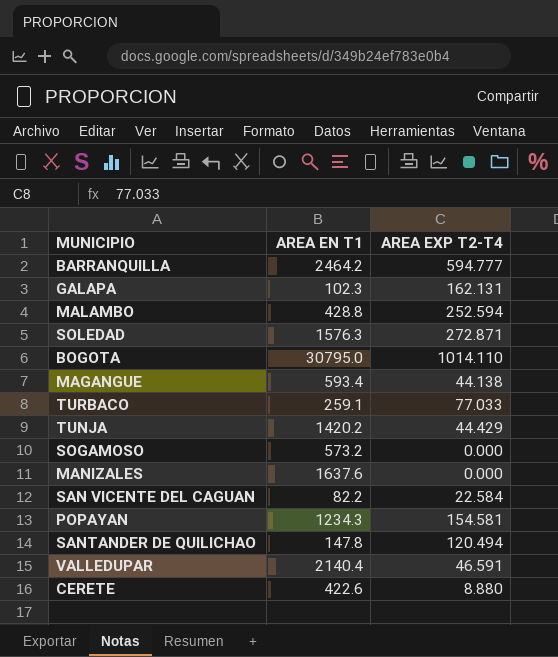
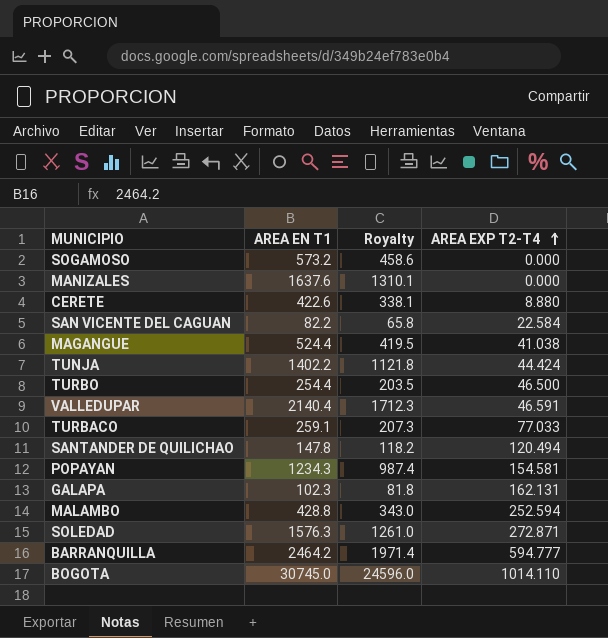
row order: none -> AREA EXP T2-T4 ascending
column Royalty | formula: none -> [AREA EN T1] * 0.8
MAGANGUE | AREA EN T1: 593.4 -> 524.4
MAGANGUE | AREA EXP T2-T4: 44.138 -> 41.038
TUNJA | AREA EN T1: 1420.2 -> 1402.2
TUNJA | AREA EXP T2-T4: 44.429 -> 44.424
row TURBO: none -> 254.4 | 203.5 | 46.500
BOGOTA | AREA EN T1: 30795.0 -> 30745.0

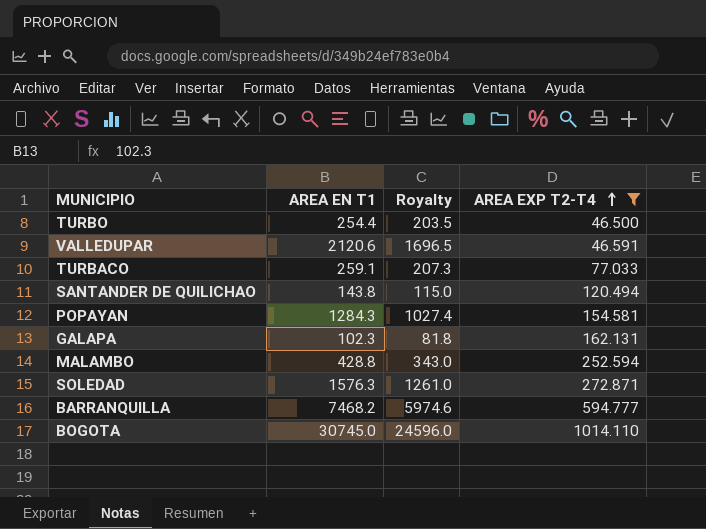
filter: none -> AREA EXP T2-T4 >= 46.500
VALLEDUPAR | AREA EN T1: 2140.4 -> 2120.6
VALLEDUPAR | Royalty: 1712.3 -> 1696.5
SANTANDER DE QUILICHAO | AREA EN T1: 147.8 -> 143.8
SANTANDER DE QUILICHAO | Royalty: 118.2 -> 115.0
POPAYAN | AREA EN T1: 1234.3 -> 1284.3
POPAYAN | Royalty: 987.4 -> 1027.4
BARRANQUILLA | AREA EN T1: 2464.2 -> 7468.2
BARRANQUILLA | Royalty: 1971.4 -> 5974.6

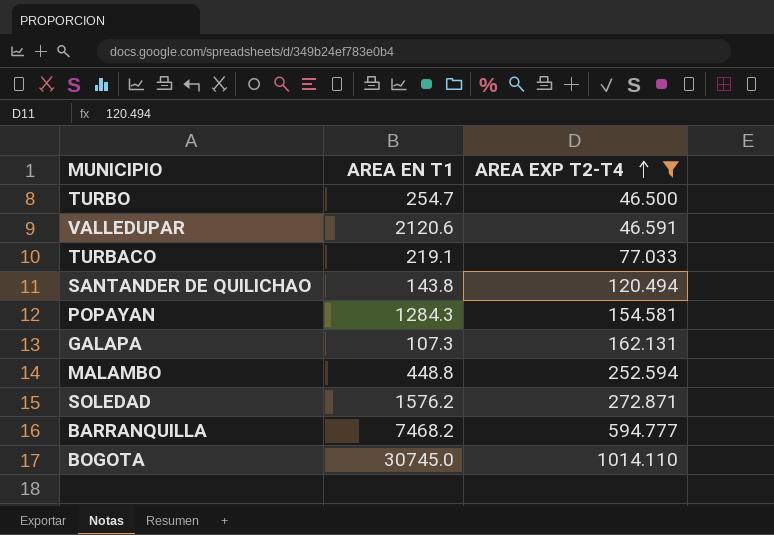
column Royalty | formula: [AREA EN T1] * 0.8 -> none
TURBO | AREA EN T1: 254.4 -> 254.7
TURBACO | AREA EN T1: 259.1 -> 219.1
GALAPA | AREA EN T1: 102.3 -> 107.3
MALAMBO | AREA EN T1: 428.8 -> 448.8
SOLEDAD | AREA EN T1: 1576.3 -> 1576.2

